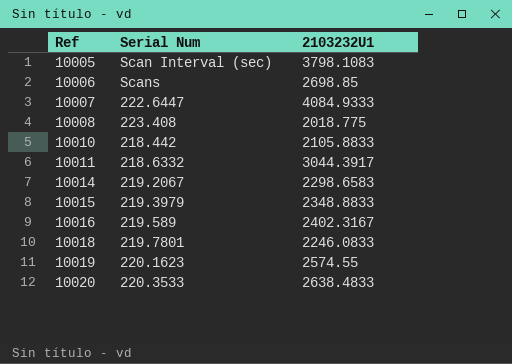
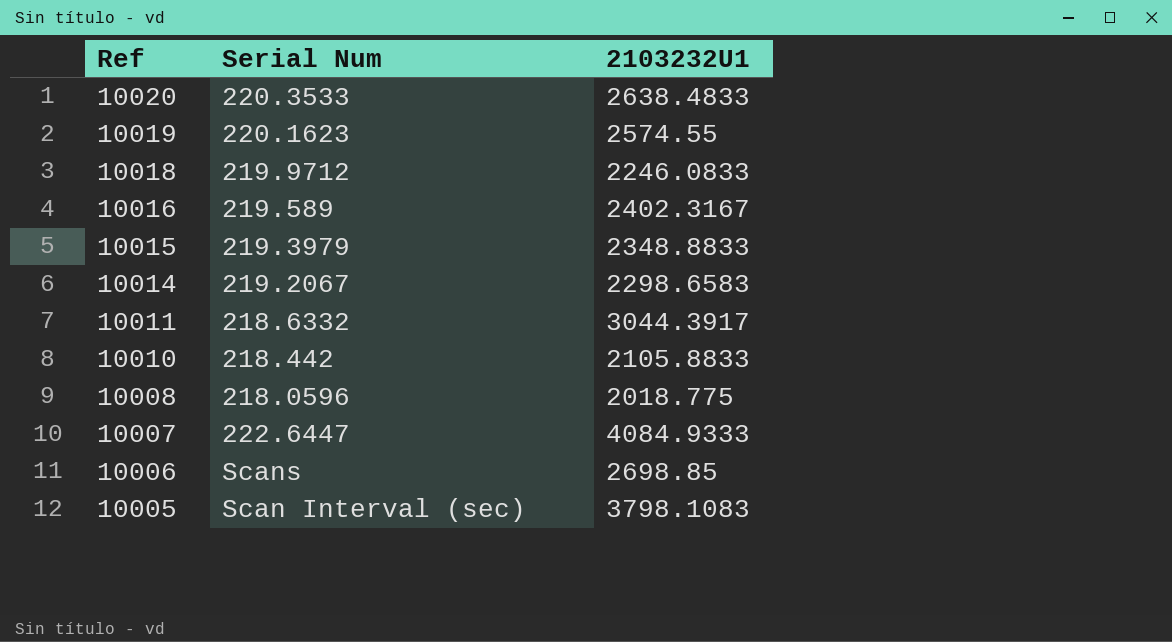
row order: Ref ascending -> Ref descending
10018 | Serial Num: 219.7801 -> 219.9712
10008 | Serial Num: 223.408 -> 218.0596

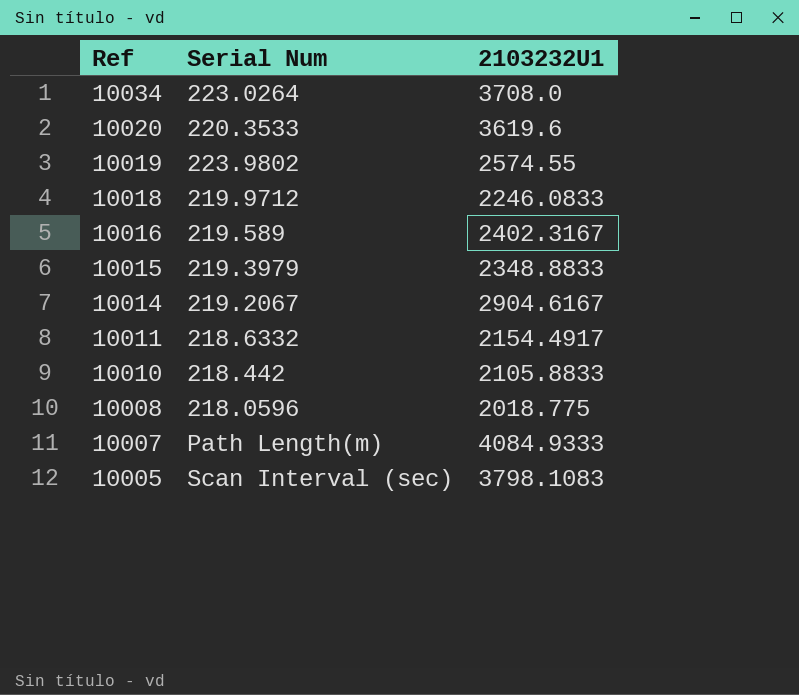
row 10006: Scans | 2698.85 -> none
row 10034: none -> 223.0264 | 3708.0
10020 | 2103232U1: 2638.4833 -> 3619.6
10019 | Serial Num: 220.1623 -> 223.9802
10014 | 2103232U1: 2298.6583 -> 2904.6167
10011 | 2103232U1: 3044.3917 -> 2154.4917
10007 | Serial Num: 222.6447 -> Path Length(m)

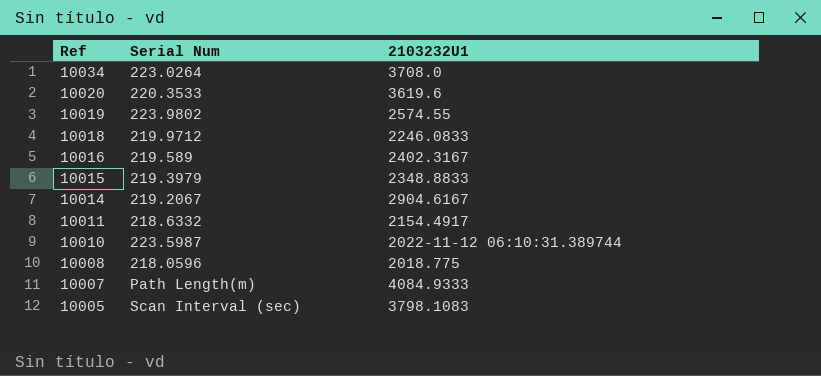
10010 | Serial Num: 218.442 -> 223.5987
10010 | 2103232U1: 2105.8833 -> 2022-11-12 06:10:31.389744

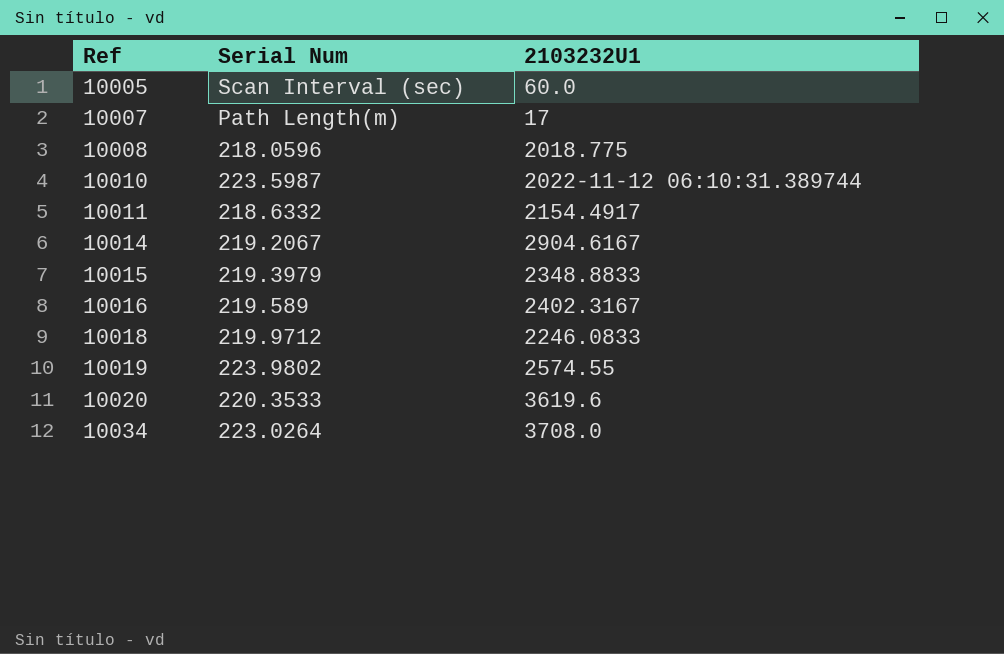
row order: Ref descending -> Ref ascending
10005 | 2103232U1: 3798.1083 -> 60.0
10007 | 2103232U1: 4084.9333 -> 17

